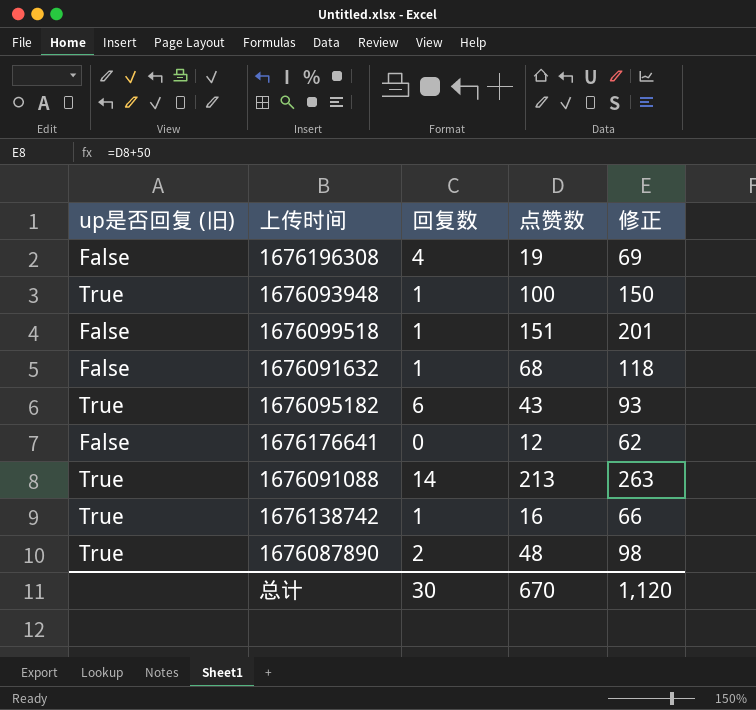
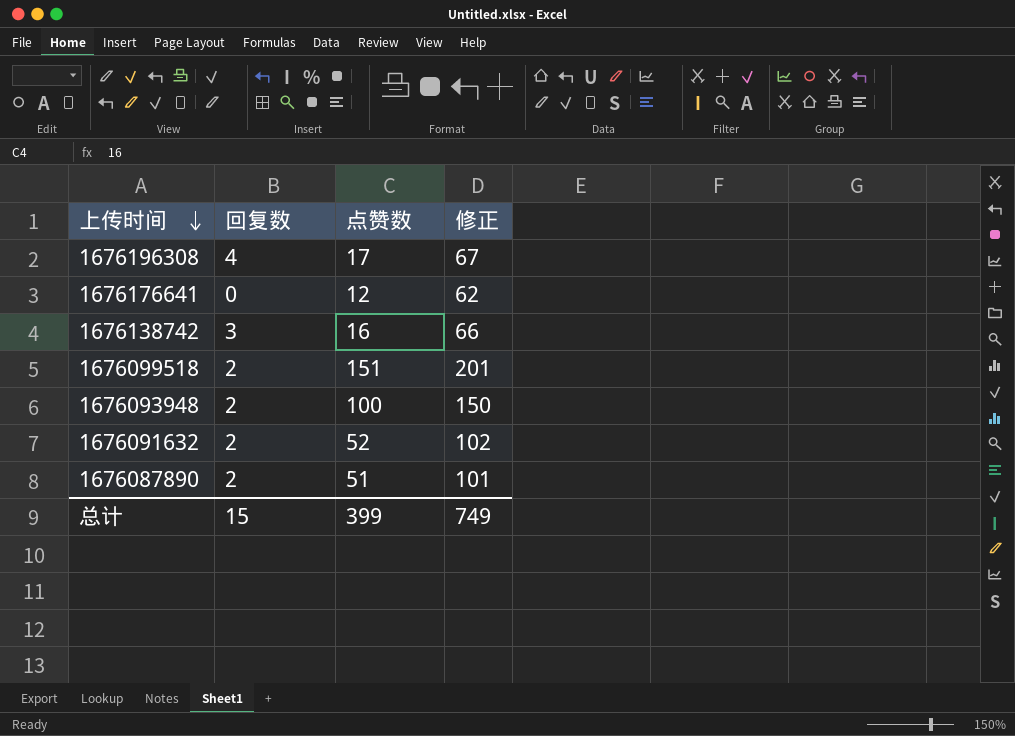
row order: none -> 上传时间 descending
column up是否回复 (旧) | position: 1 -> none
row 1676095182: True | 6 | 43 | 93 -> none
row 1676091088: True | 14 | 213 | 263 -> none
1676196308 | 点赞数: 19 -> 17
1676196308 | 修正: 69 -> 67
1676138742 | 回复数: 1 -> 3
1676099518 | 回复数: 1 -> 2
1676093948 | 回复数: 1 -> 2
1676091632 | 回复数: 1 -> 2
1676091632 | 点赞数: 68 -> 52
1676091632 | 修正: 118 -> 102
1676087890 | 点赞数: 48 -> 51
1676087890 | 修正: 98 -> 101
总计 | 回复数: 30 -> 15
总计 | 点赞数: 670 -> 399
总计 | 修正: 1,120 -> 749

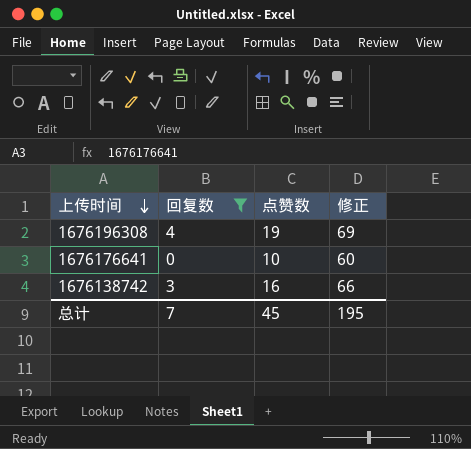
filter: none -> 回复数 != 2
1676196308 | 点赞数: 17 -> 19
1676196308 | 修正: 67 -> 69
1676176641 | 点赞数: 12 -> 10
1676176641 | 修正: 62 -> 60
总计 | 回复数: 15 -> 7
总计 | 点赞数: 399 -> 45
总计 | 修正: 749 -> 195

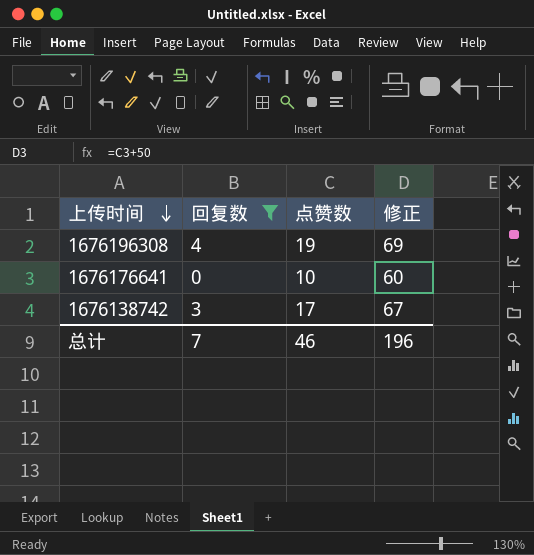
1676138742 | 点赞数: 16 -> 17
1676138742 | 修正: 66 -> 67
总计 | 点赞数: 45 -> 46
总计 | 修正: 195 -> 196

